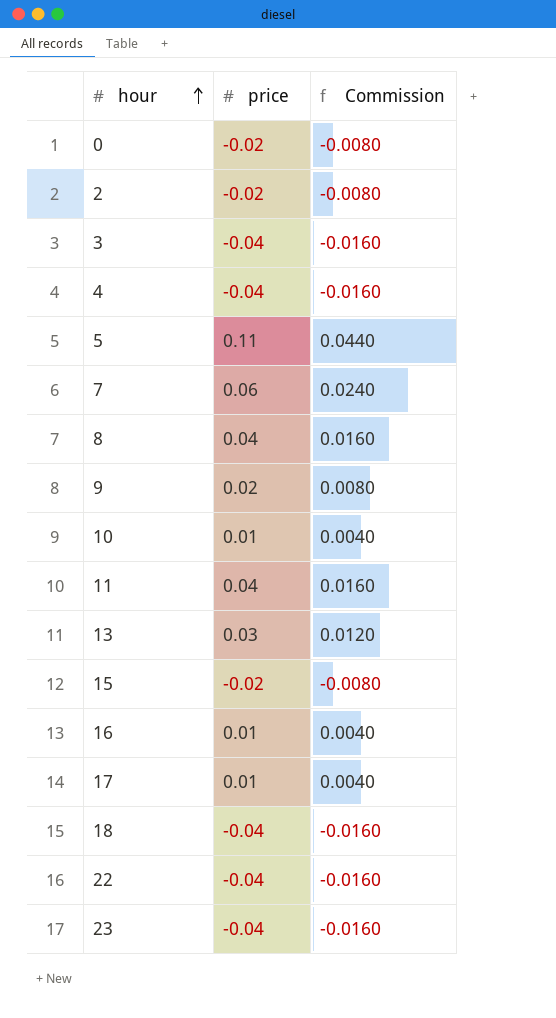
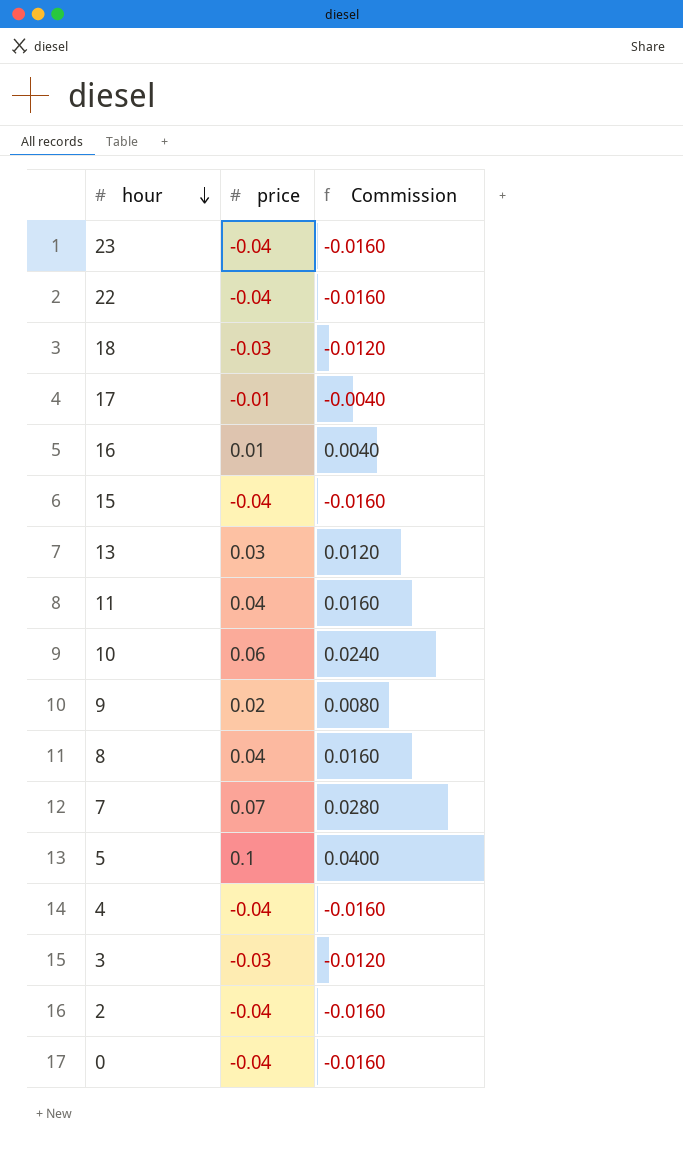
row order: hour ascending -> hour descending
18 | price: -0.04 -> -0.03
18 | Commission: -0.0160 -> -0.0120
17 | price: 0.01 -> -0.01
17 | Commission: 0.0040 -> -0.0040
15 | price: -0.02 -> -0.04
15 | Commission: -0.0080 -> -0.0160
10 | price: 0.01 -> 0.06
10 | Commission: 0.0040 -> 0.0240
7 | price: 0.06 -> 0.07
7 | Commission: 0.0240 -> 0.0280
5 | price: 0.11 -> 0.1
5 | Commission: 0.0440 -> 0.0400
3 | price: -0.04 -> -0.03
3 | Commission: -0.0160 -> -0.0120
2 | price: -0.02 -> -0.04
2 | Commission: -0.0080 -> -0.0160
0 | price: -0.02 -> -0.04
0 | Commission: -0.0080 -> -0.0160

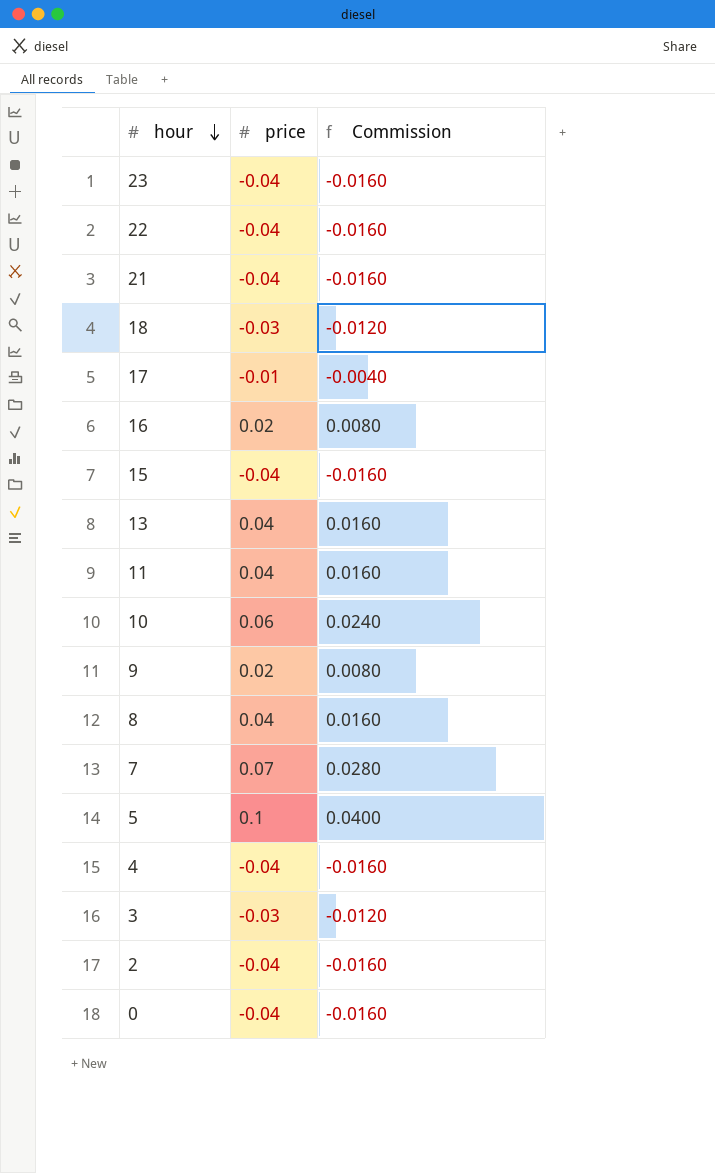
row 21: none -> -0.04 | -0.0160
16 | price: 0.01 -> 0.02
16 | Commission: 0.0040 -> 0.0080
13 | price: 0.03 -> 0.04
13 | Commission: 0.0120 -> 0.0160

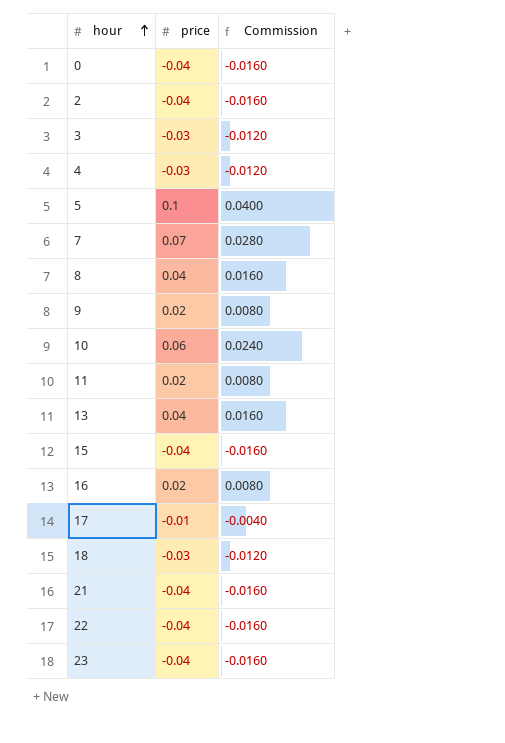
row order: hour descending -> hour ascending
4 | price: -0.04 -> -0.03
4 | Commission: -0.0160 -> -0.0120
11 | price: 0.04 -> 0.02
11 | Commission: 0.0160 -> 0.0080

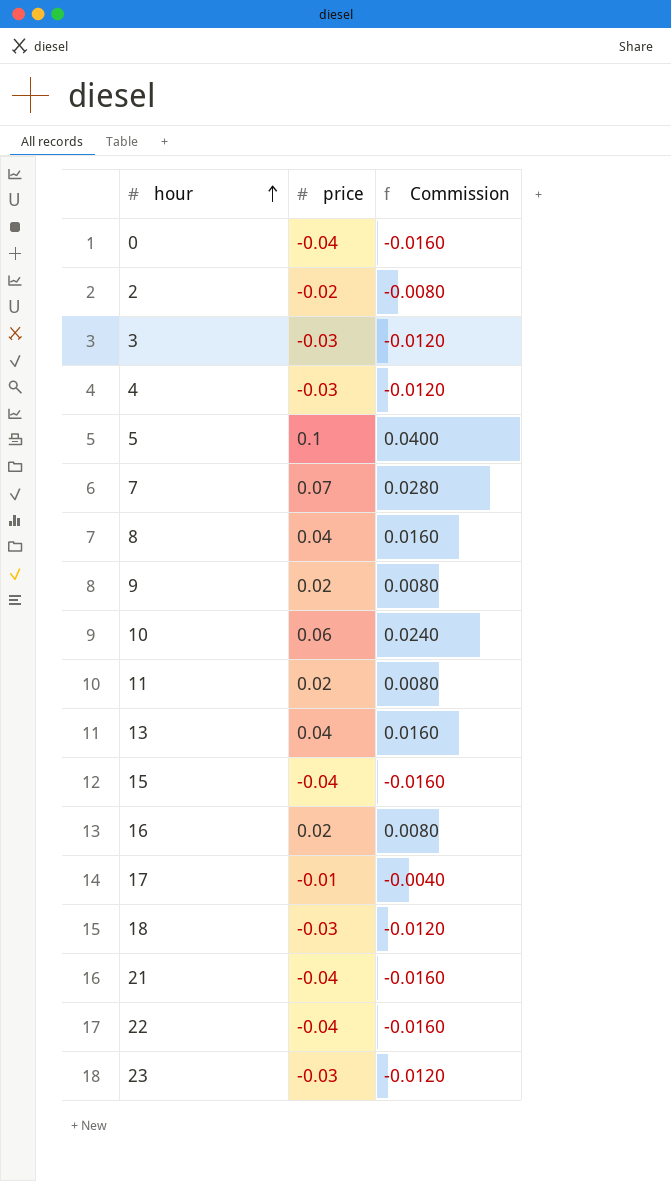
2 | price: -0.04 -> -0.02
2 | Commission: -0.0160 -> -0.0080
23 | price: -0.04 -> -0.03
23 | Commission: -0.0160 -> -0.0120

